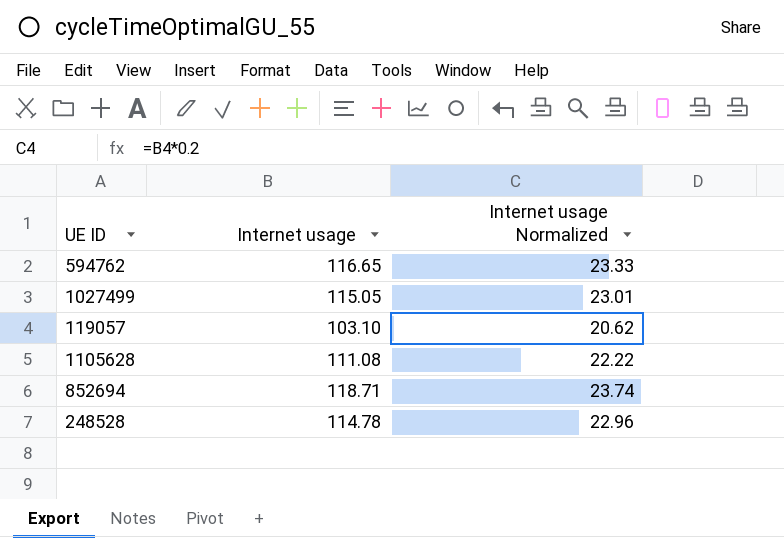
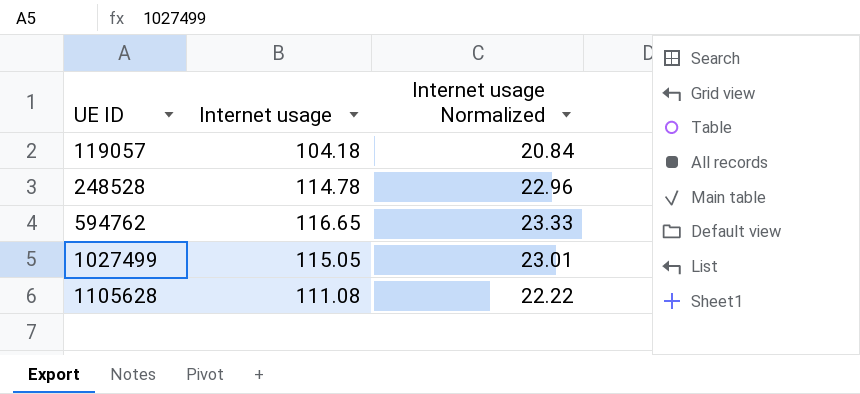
row order: none -> UE ID ascending
row 852694: 118.71 | 23.74 -> none
119057 | Internet usage: 103.10 -> 104.18
119057 | Internet usage Normalized: 20.62 -> 20.84

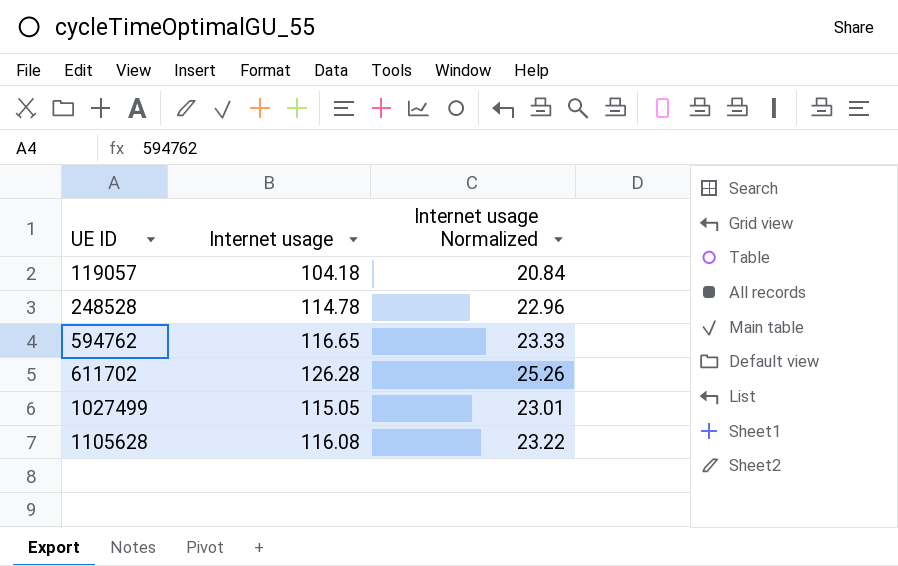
row 611702: none -> 126.28 | 25.26
1105628 | Internet usage: 111.08 -> 116.08
1105628 | Internet usage Normalized: 22.22 -> 23.22

